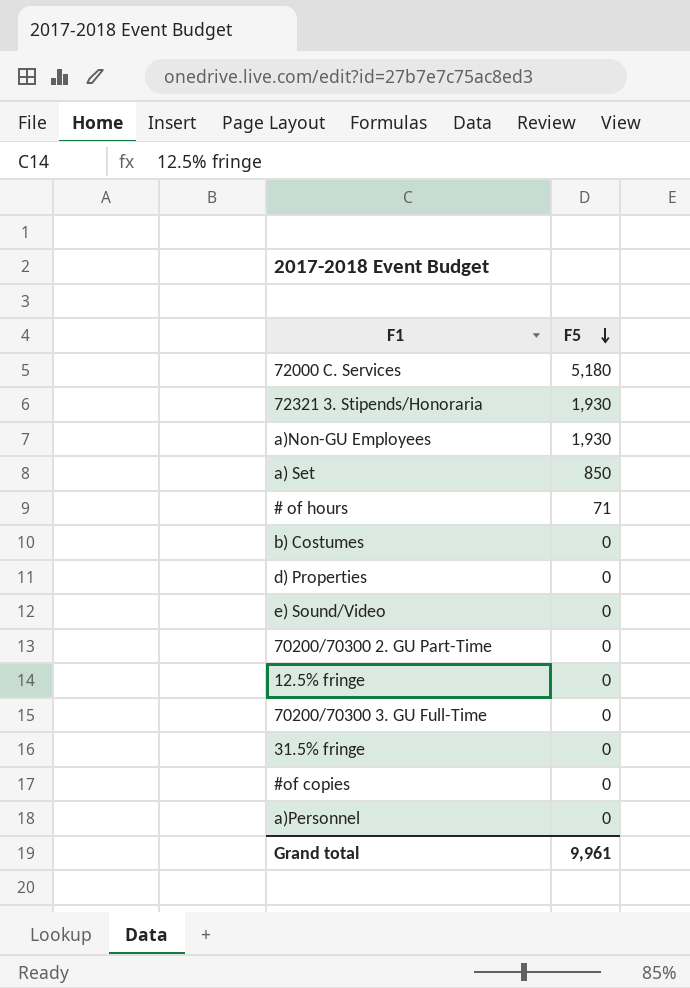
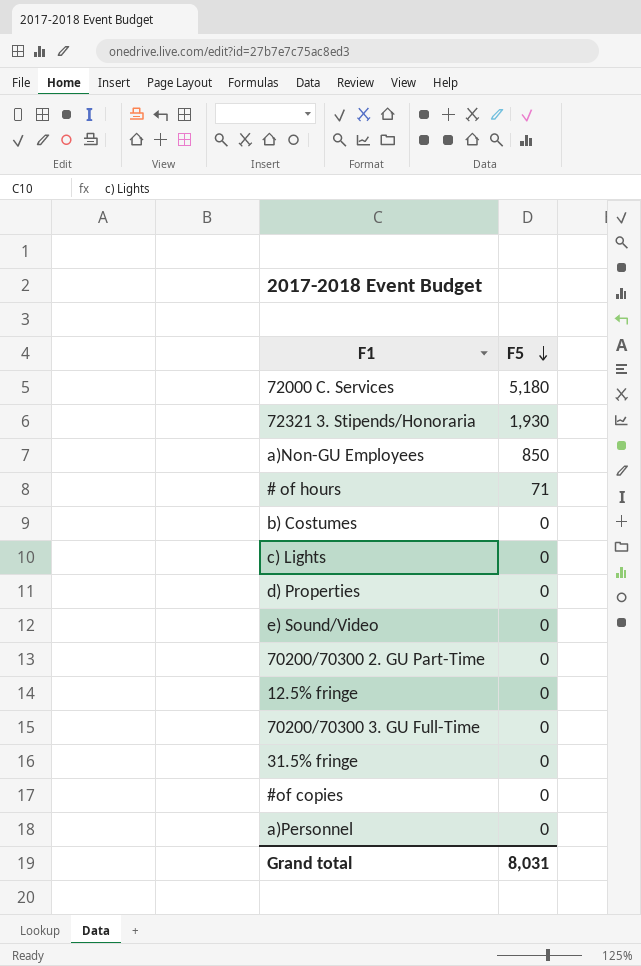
row a) Set: 850 -> none
a)Non-GU Employees | F5: 1,930 -> 850
row c) Lights: none -> 0
Grand total | F5: 9,961 -> 8,031

